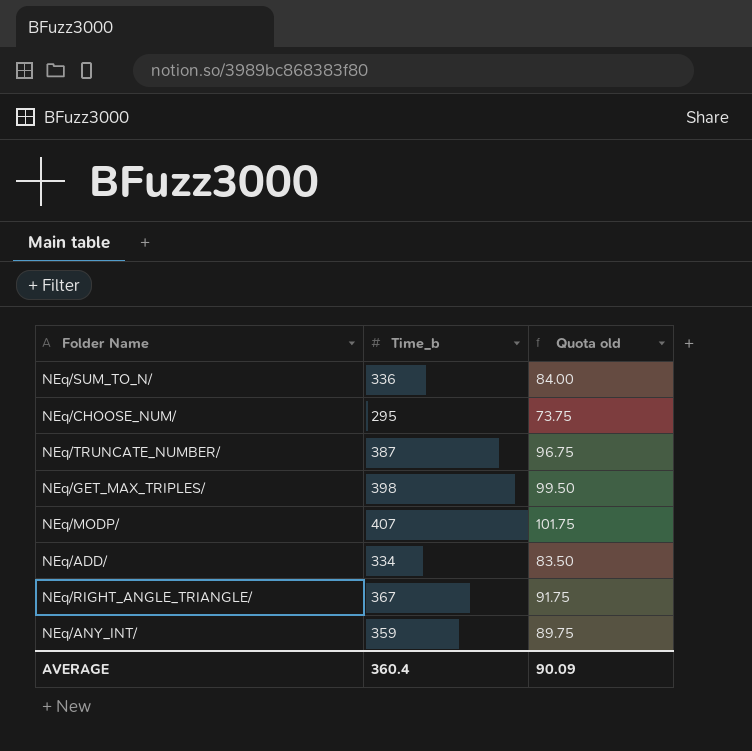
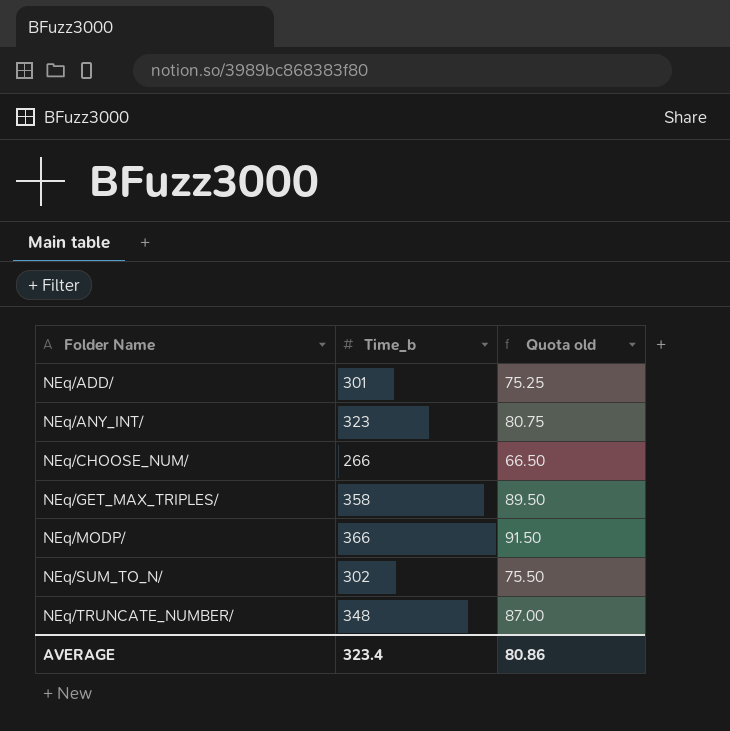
row order: none -> Folder Name ascending
row NEq/RIGHT_ANGLE_TRIANGLE/: 367 | 91.75 -> none
NEq/ADD/ | Time_b: 334 -> 301
NEq/ADD/ | Quota old: 83.50 -> 75.25
NEq/ANY_INT/ | Time_b: 359 -> 323
NEq/ANY_INT/ | Quota old: 89.75 -> 80.75
NEq/CHOOSE_NUM/ | Time_b: 295 -> 266
NEq/CHOOSE_NUM/ | Quota old: 73.75 -> 66.50
NEq/GET_MAX_TRIPLES/ | Time_b: 398 -> 358
NEq/GET_MAX_TRIPLES/ | Quota old: 99.50 -> 89.50
NEq/MODP/ | Time_b: 407 -> 366
NEq/MODP/ | Quota old: 101.75 -> 91.50
NEq/SUM_TO_N/ | Time_b: 336 -> 302
NEq/SUM_TO_N/ | Quota old: 84.00 -> 75.50
NEq/TRUNCATE_NUMBER/ | Time_b: 387 -> 348
NEq/TRUNCATE_NUMBER/ | Quota old: 96.75 -> 87.00
AVERAGE | Time_b: 360.4 -> 323.4
AVERAGE | Quota old: 90.09 -> 80.86

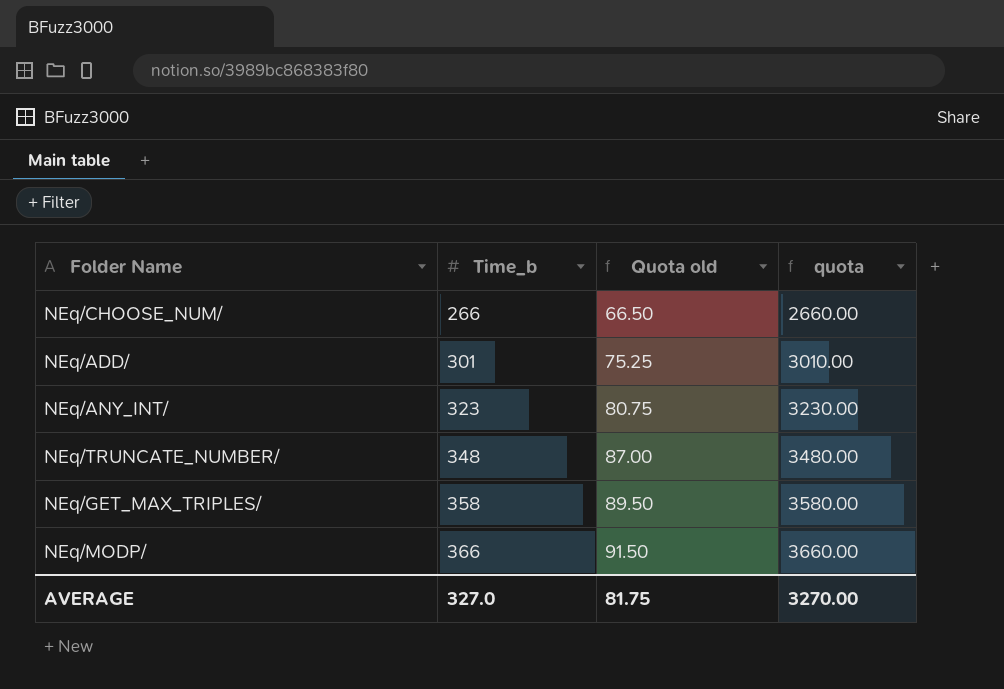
row order: Folder Name ascending -> Time_b ascending
column quota | formula: none -> [Time_b] * 10
row NEq/SUM_TO_N/: 302 | 75.50 -> none
AVERAGE | Time_b: 323.4 -> 327.0
AVERAGE | Quota old: 80.86 -> 81.75

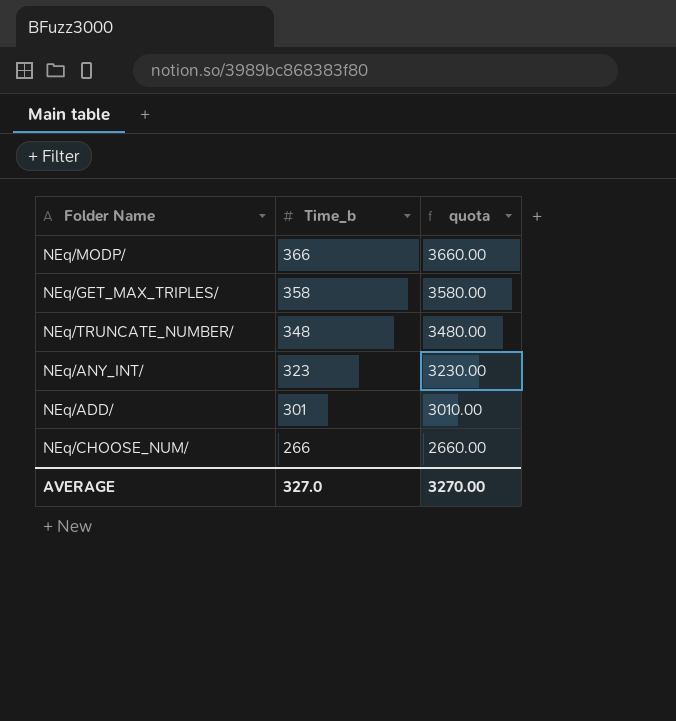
row order: Time_b ascending -> Time_b descending
column Quota old | formula: [Time_b] * 0.25 -> none

